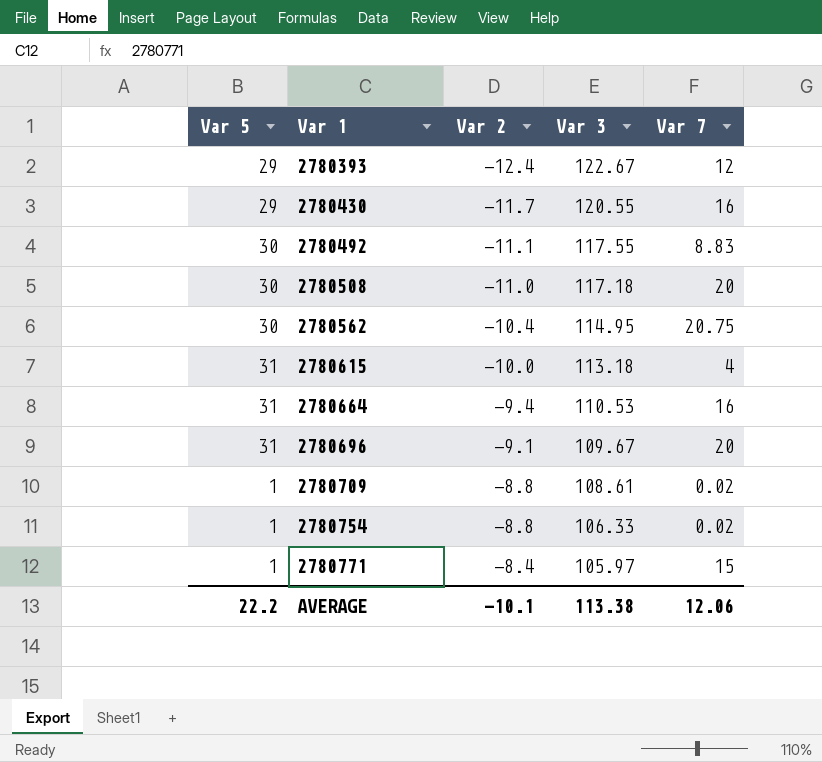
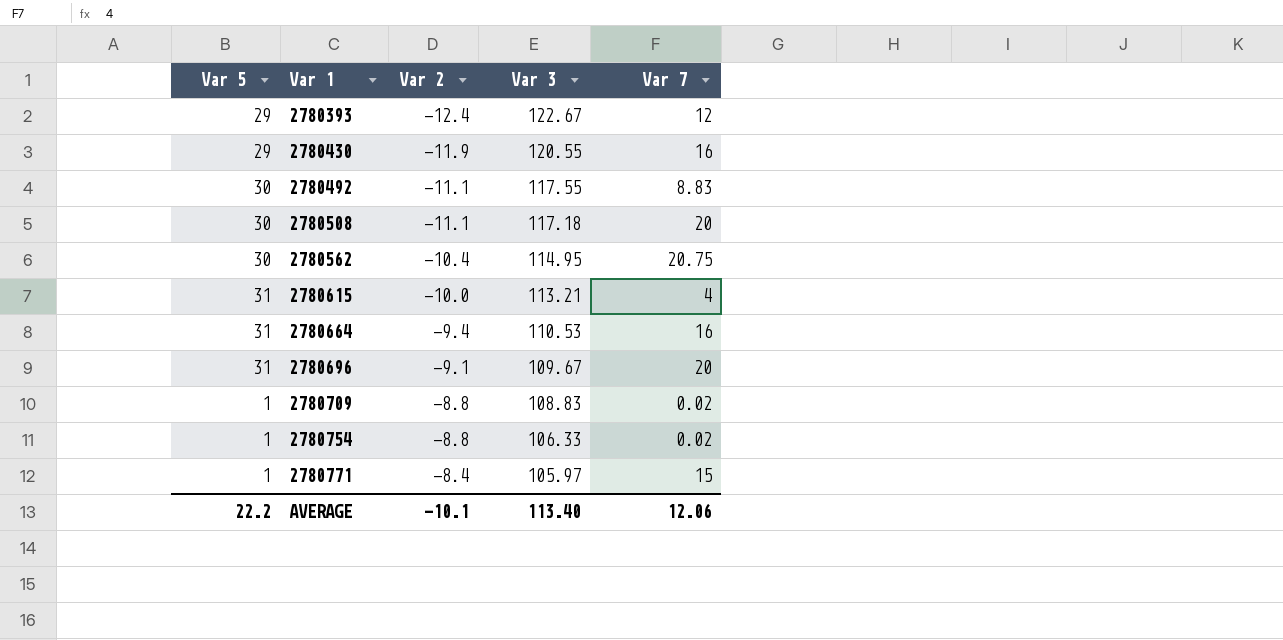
2780430 | Var 2: -11.7 -> -11.9
2780508 | Var 2: -11.0 -> -11.1
2780615 | Var 3: 113.18 -> 113.21
2780709 | Var 3: 108.61 -> 108.83
AVERAGE | Var 3: 113.38 -> 113.40

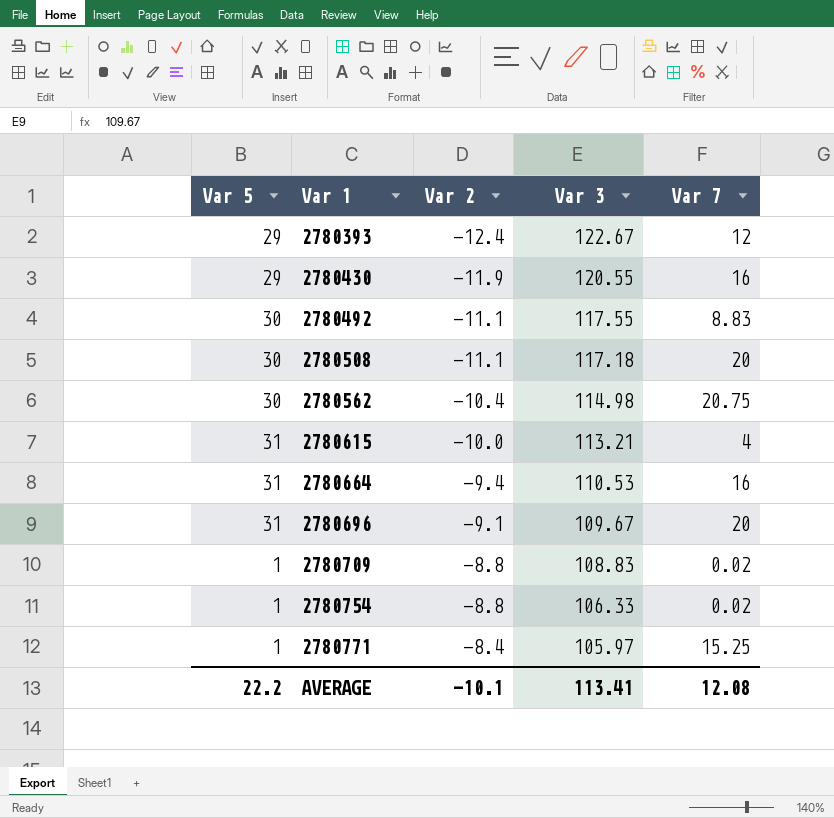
2780562 | Var 3: 114.95 -> 114.98
2780771 | Var 7: 15 -> 15.25
AVERAGE | Var 3: 113.40 -> 113.41
AVERAGE | Var 7: 12.06 -> 12.08

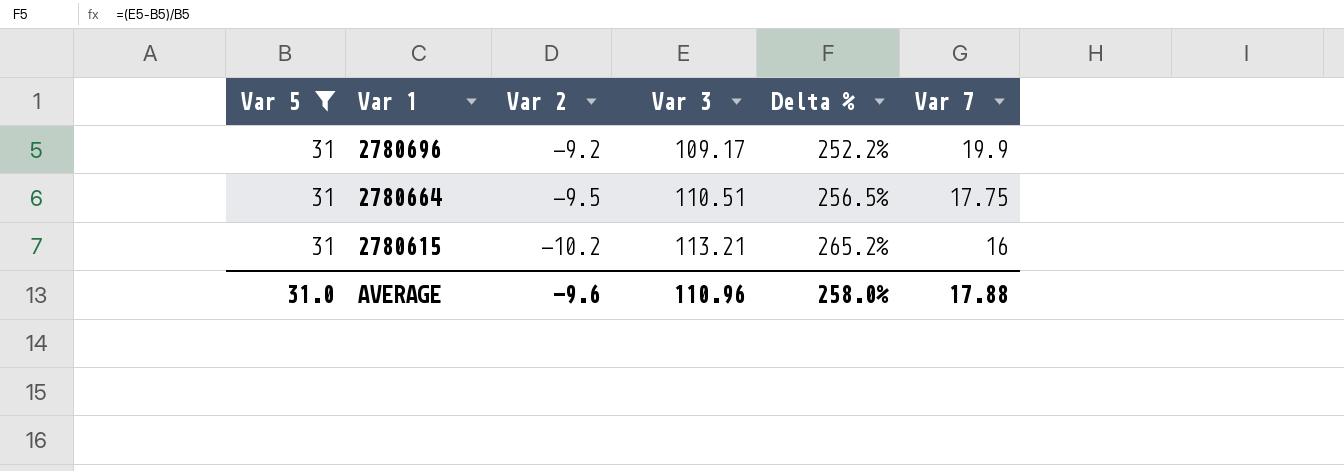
filter: none -> Var 5 = 31
row order: Var 1 ascending -> Var 1 descending
column Delta % | formula: none -> ([Var 3] - [Var 5]) / [Var 5]
2780696 | Var 2: -9.1 -> -9.2
2780696 | Var 3: 109.67 -> 109.17
2780696 | Var 7: 20 -> 19.9
2780664 | Var 2: -9.4 -> -9.5
2780664 | Var 3: 110.53 -> 110.51
2780664 | Var 7: 16 -> 17.75
2780615 | Var 2: -10.0 -> -10.2
2780615 | Var 7: 4 -> 16
AVERAGE | Var 5: 22.2 -> 31.0
AVERAGE | Var 2: -10.1 -> -9.6
AVERAGE | Var 3: 113.41 -> 110.96
AVERAGE | Var 7: 12.08 -> 17.88

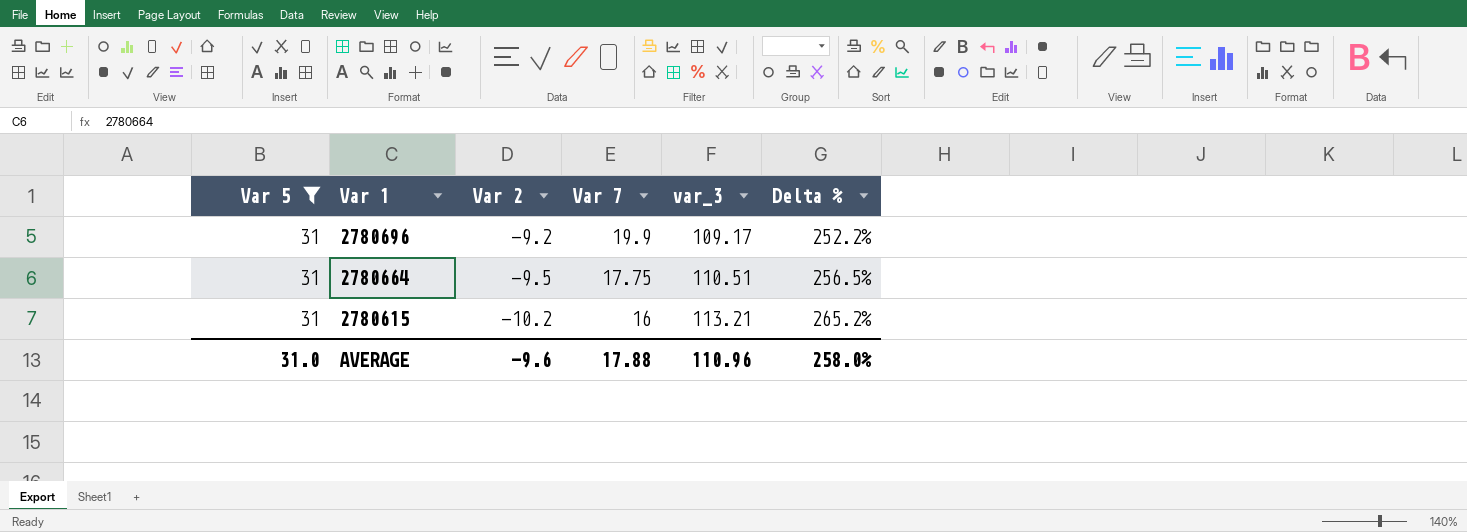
column Var 7 | position: 6 -> 4
column name: Var 3 -> var_3

